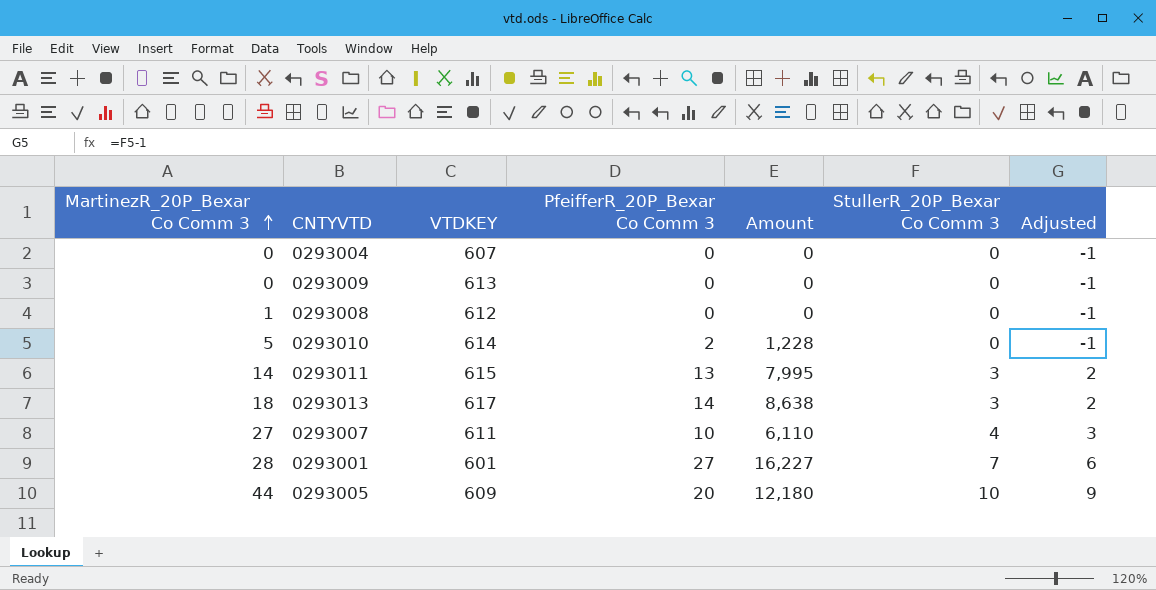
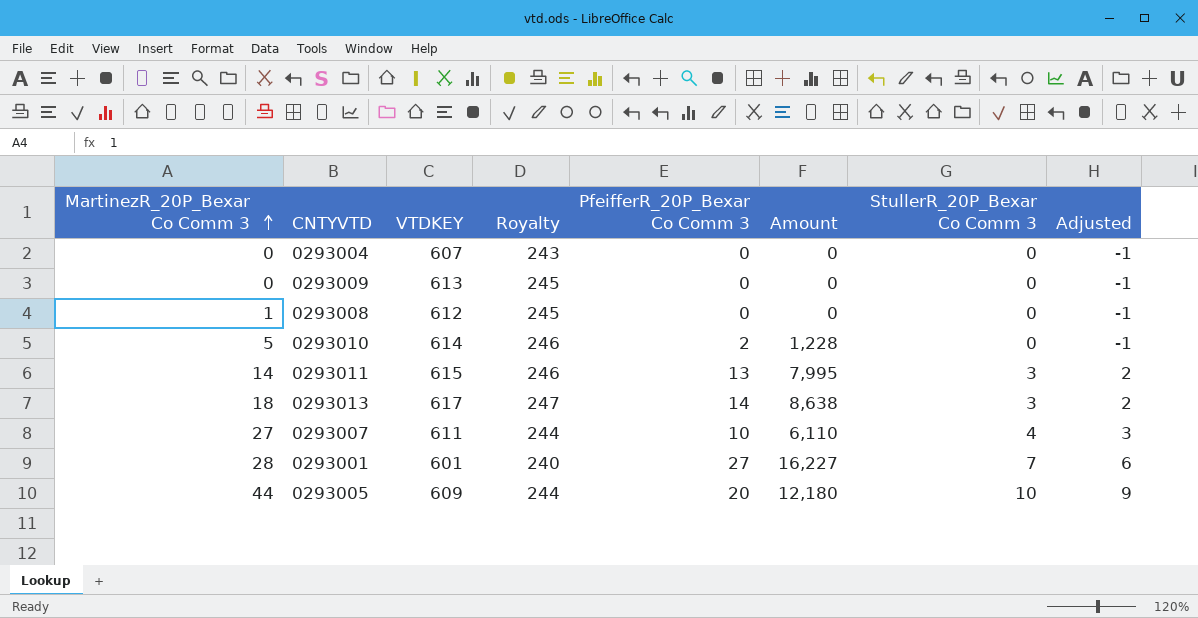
column Royalty | formula: none -> [VTDKEY] * 0.4

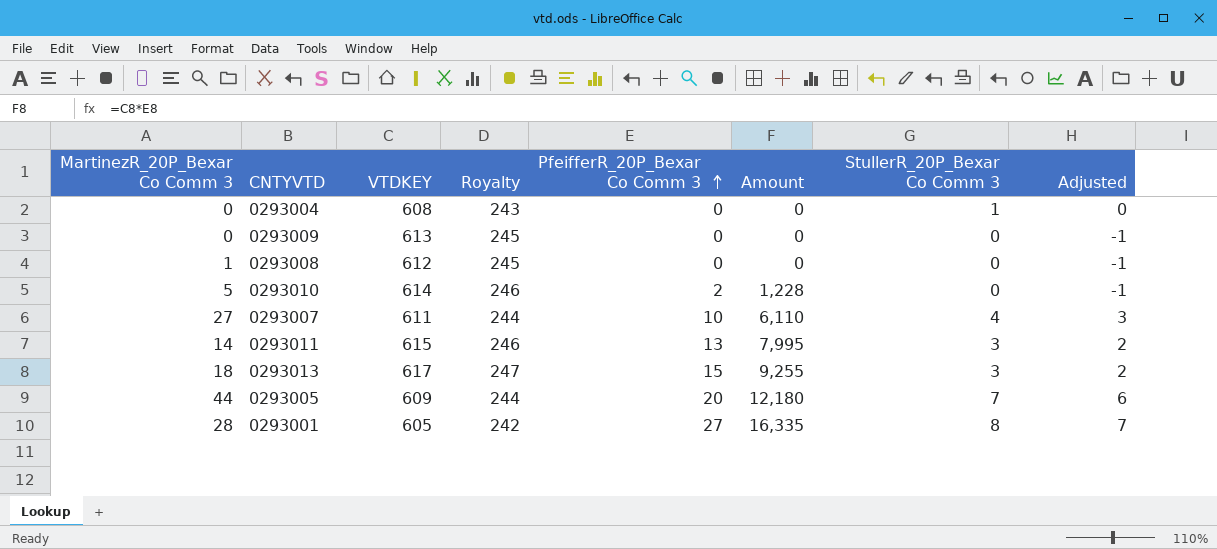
row order: MartinezR_20P_Bexar Co Comm 3 ascending -> PfeifferR_20P_Bexar Co Comm 3 ascending
0293004 | VTDKEY: 607 -> 608
0293004 | StullerR_20P_Bexar Co Comm 3: 0 -> 1
0293004 | Adjusted: -1 -> 0
0293013 | PfeifferR_20P_Bexar Co Comm 3: 14 -> 15
0293013 | Amount: 8,638 -> 9,255
0293005 | StullerR_20P_Bexar Co Comm 3: 10 -> 7
0293005 | Adjusted: 9 -> 6
0293001 | VTDKEY: 601 -> 605
0293001 | Royalty: 240 -> 242
0293001 | Amount: 16,227 -> 16,335
0293001 | StullerR_20P_Bexar Co Comm 3: 7 -> 8
0293001 | Adjusted: 6 -> 7

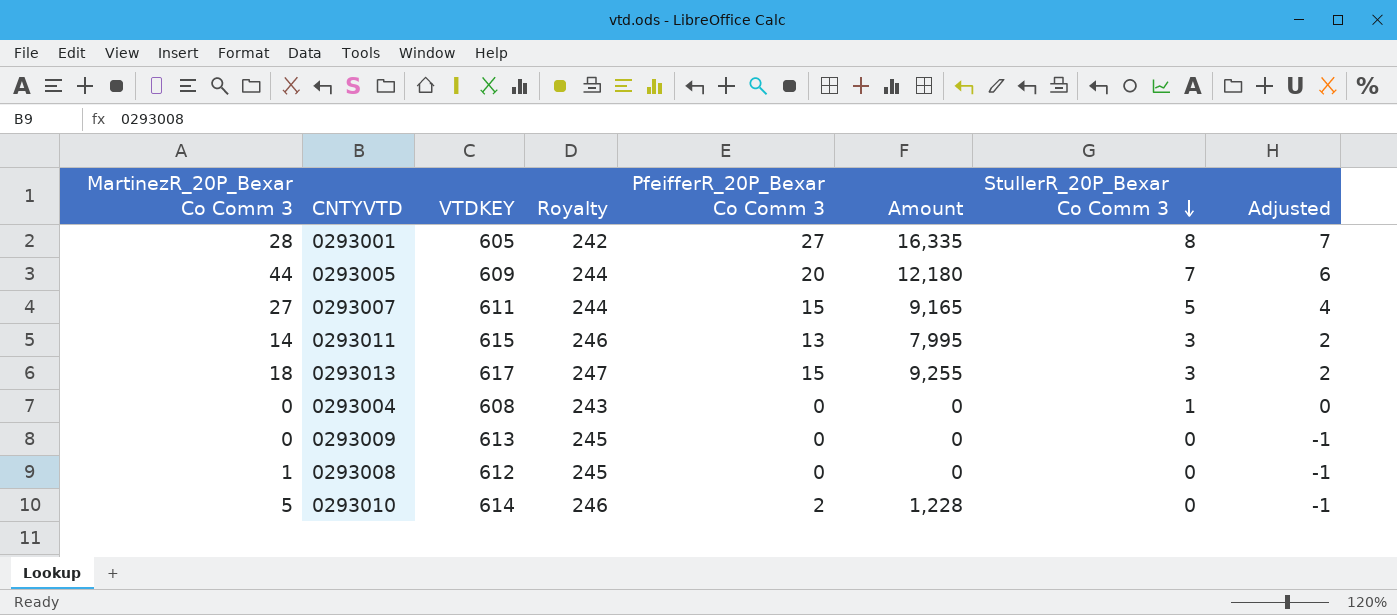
row order: PfeifferR_20P_Bexar Co Comm 3 ascending -> StullerR_20P_Bexar Co Comm 3 descending
0293007 | PfeifferR_20P_Bexar Co Comm 3: 10 -> 15
0293007 | Amount: 6,110 -> 9,165
0293007 | StullerR_20P_Bexar Co Comm 3: 4 -> 5
0293007 | Adjusted: 3 -> 4

